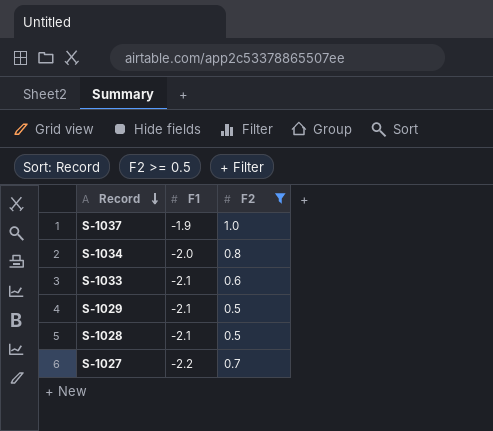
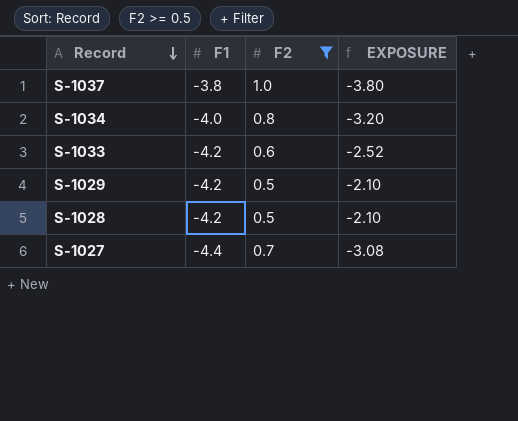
column EXPOSURE | formula: none -> [F1] * [F2]
S-1037 | F1: -1.9 -> -3.8
S-1034 | F1: -2.0 -> -4.0
S-1033 | F1: -2.1 -> -4.2
S-1029 | F1: -2.1 -> -4.2
S-1028 | F1: -2.1 -> -4.2
S-1027 | F1: -2.2 -> -4.4

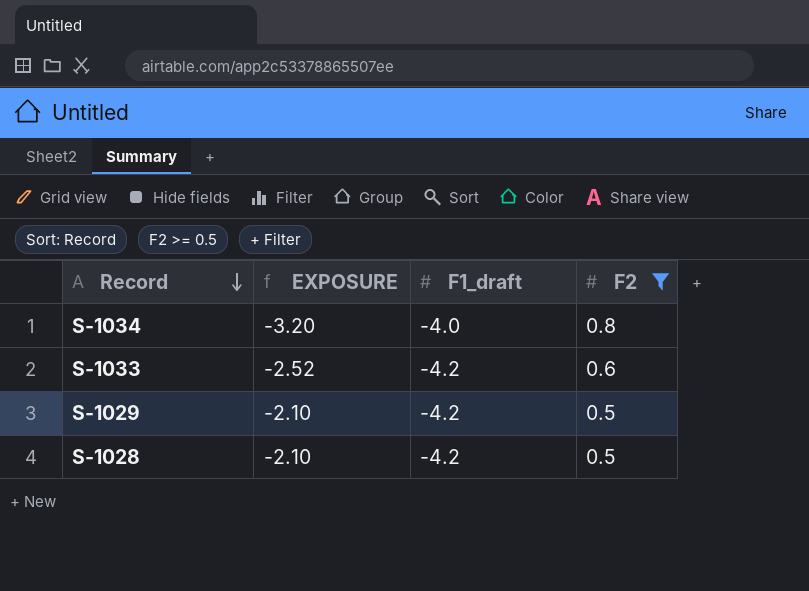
column EXPOSURE | position: 4 -> 2
column name: F1 -> F1_draft
row S-1037: -3.8 | 1.0 | -3.80 -> none
row S-1027: -4.4 | 0.7 | -3.08 -> none

